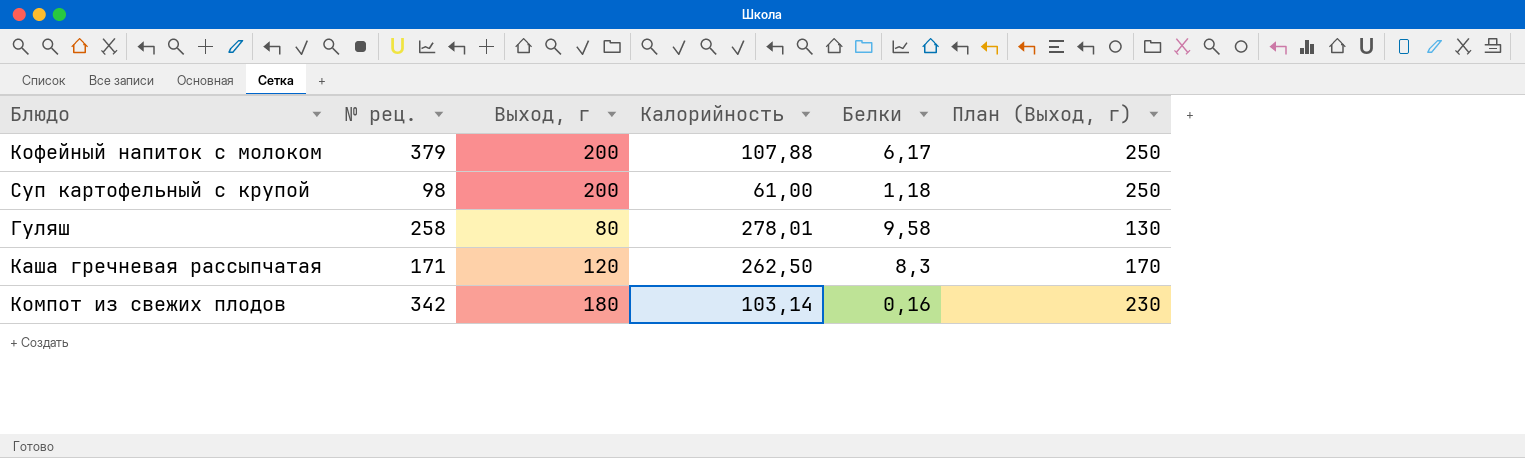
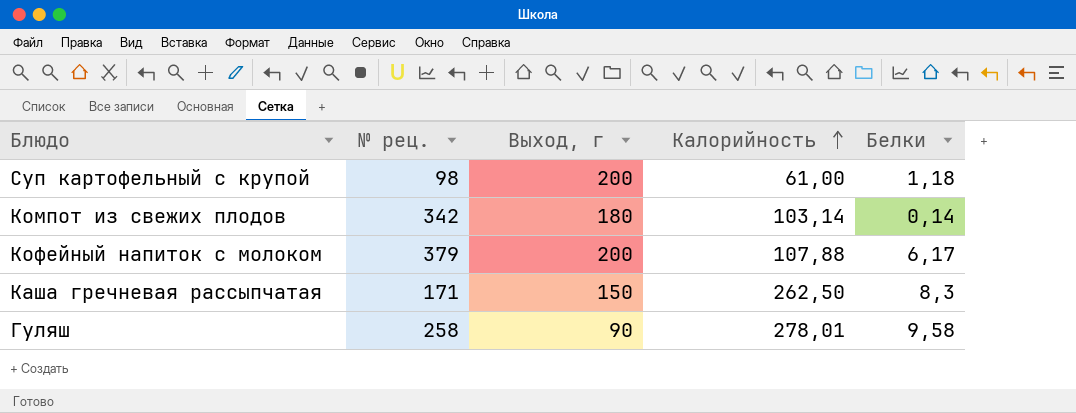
row order: none -> Калорийность ascending
column План (Выход, г) | formula: [Выход, г] + 50 -> none
Компот из свежих плодов | Белки: 0,16 -> 0,14
Каша гречневая рассыпчатая | Выход, г: 120 -> 150
Гуляш | Выход, г: 80 -> 90

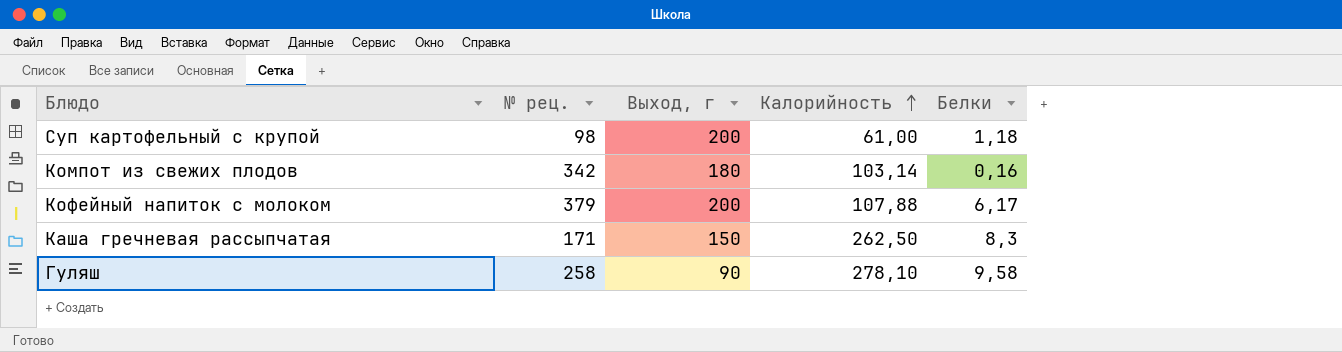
Компот из свежих плодов | Белки: 0,14 -> 0,16
Гуляш | Калорийность: 278,01 -> 278,10

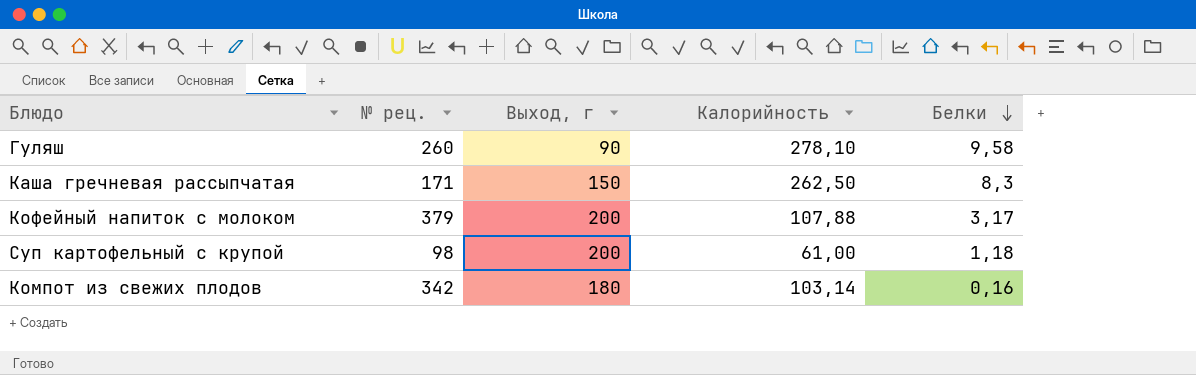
row order: Калорийность ascending -> Белки descending
Гуляш | № рец.: 258 -> 260
Кофейный напиток с молоком | Белки: 6,17 -> 3,17

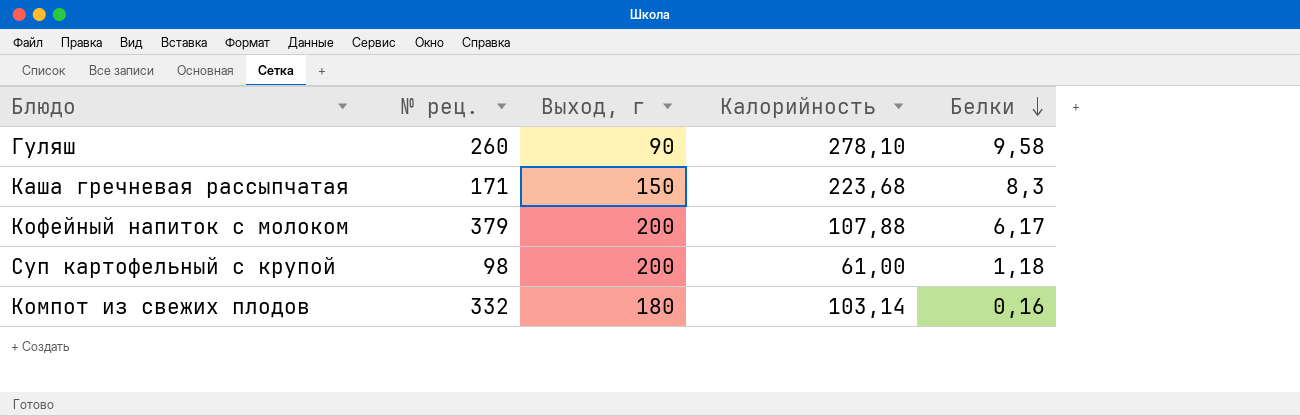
Каша гречневая рассыпчатая | Калорийность: 262,50 -> 223,68
Кофейный напиток с молоком | Белки: 3,17 -> 6,17
Компот из свежих плодов | № рец.: 342 -> 332

